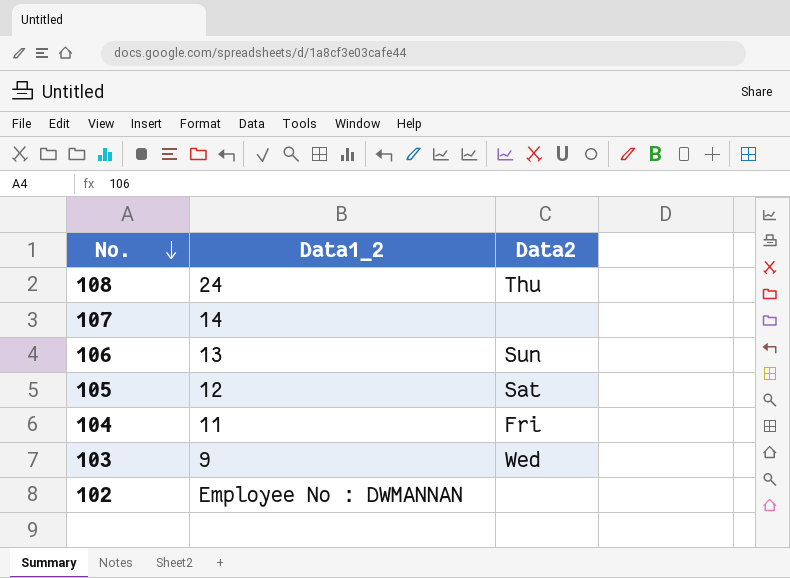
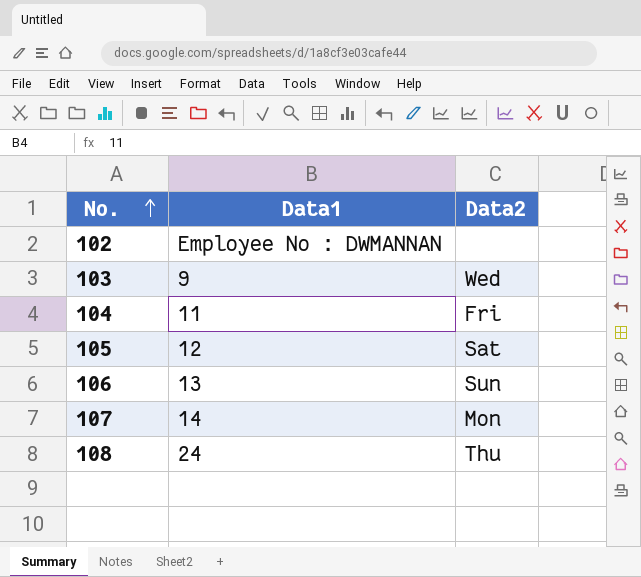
row order: No. descending -> No. ascending
column name: Data1_2 -> Data1
107 | Data2: none -> Mon

